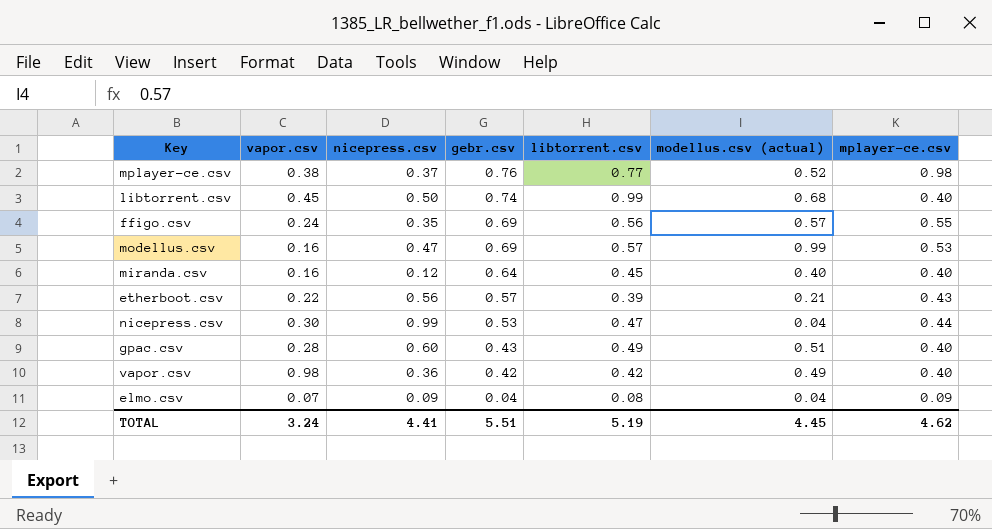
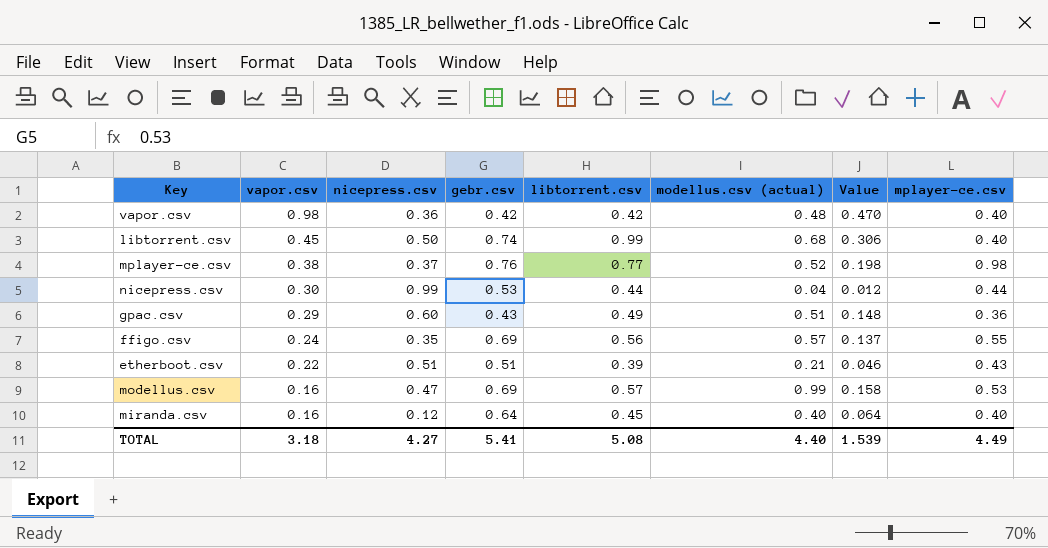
row order: gebr.csv descending -> vapor.csv descending
column Value | formula: none -> [vapor.csv] * [modellus.csv (actual)]
row elmo.csv: 0.07 | 0.09 | 0.04 | 0.08 | 0.04 | 0.09 -> none
vapor.csv | modellus.csv (actual): 0.49 -> 0.48
nicepress.csv | libtorrent.csv: 0.47 -> 0.44
gpac.csv | vapor.csv: 0.28 -> 0.29
gpac.csv | mplayer-ce.csv: 0.40 -> 0.36
etherboot.csv | nicepress.csv: 0.56 -> 0.51
etherboot.csv | gebr.csv: 0.57 -> 0.51
TOTAL | vapor.csv: 3.24 -> 3.18
TOTAL | nicepress.csv: 4.41 -> 4.27
TOTAL | gebr.csv: 5.51 -> 5.41
TOTAL | libtorrent.csv: 5.19 -> 5.08
TOTAL | modellus.csv (actual): 4.45 -> 4.40
TOTAL | mplayer-ce.csv: 4.62 -> 4.49

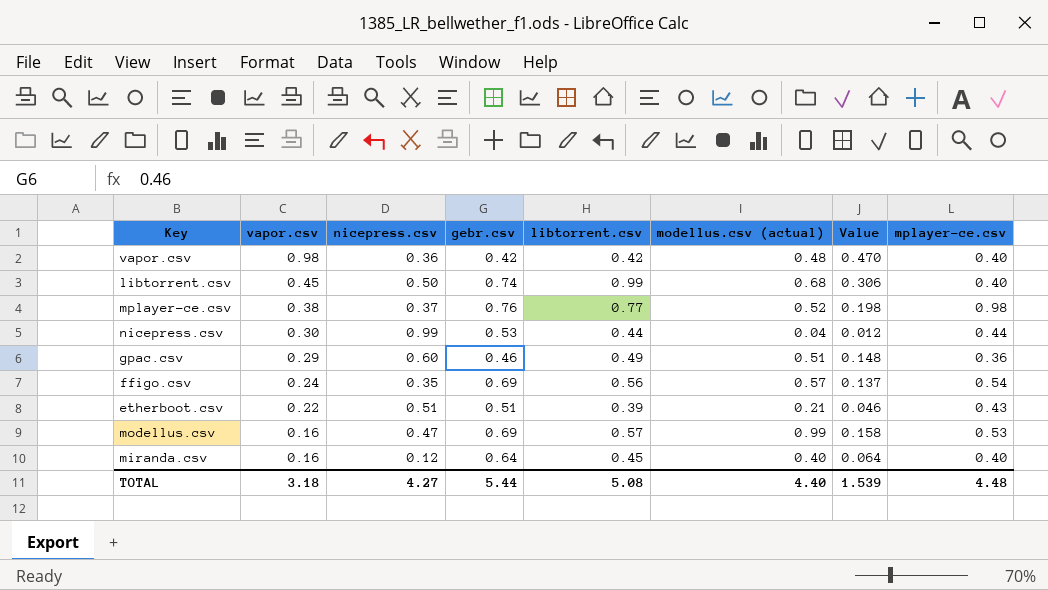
gpac.csv | gebr.csv: 0.43 -> 0.46
ffigo.csv | mplayer-ce.csv: 0.55 -> 0.54
TOTAL | gebr.csv: 5.41 -> 5.44
TOTAL | mplayer-ce.csv: 4.49 -> 4.48

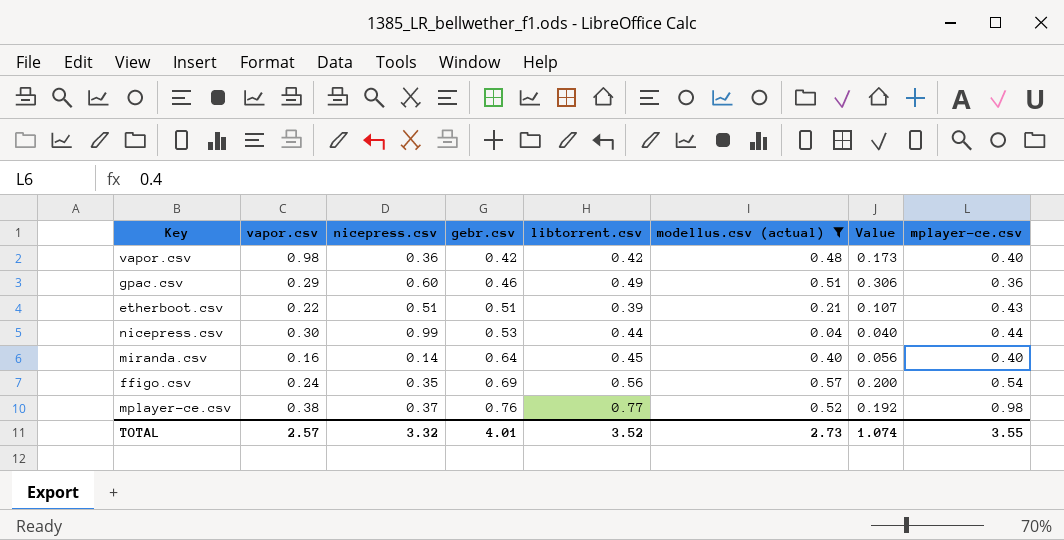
filter: none -> modellus.csv (actual) <= 0.57
row order: vapor.csv descending -> gebr.csv ascending
column Value | formula: [vapor.csv] * [modellus.csv (actual)] -> [nicepress.csv] * [modellus.csv (actual)]
miranda.csv | nicepress.csv: 0.12 -> 0.14
TOTAL | vapor.csv: 3.18 -> 2.57
TOTAL | nicepress.csv: 4.27 -> 3.32
TOTAL | gebr.csv: 5.44 -> 4.01
TOTAL | libtorrent.csv: 5.08 -> 3.52
TOTAL | modellus.csv (actual): 4.40 -> 2.73
TOTAL | Value: 1.539 -> 1.074
TOTAL | mplayer-ce.csv: 4.48 -> 3.55

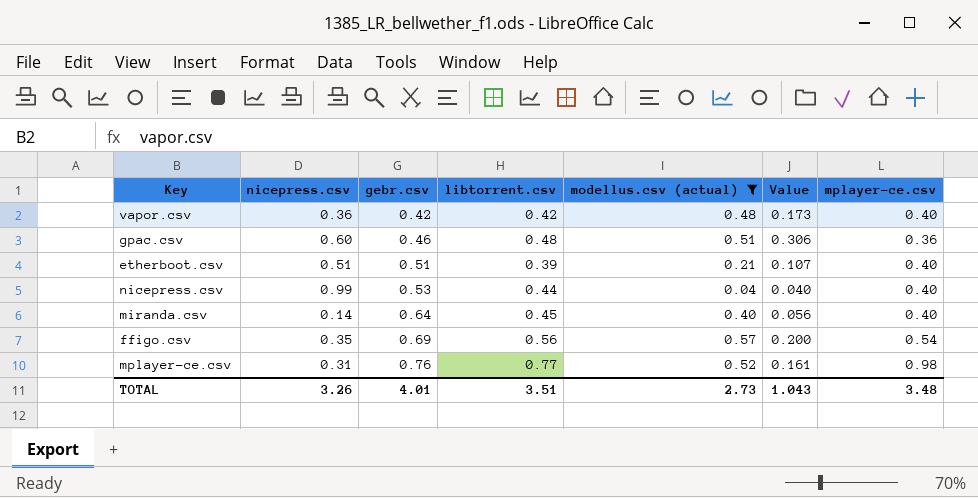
column vapor.csv | position: 2 -> none
gpac.csv | libtorrent.csv: 0.49 -> 0.48
etherboot.csv | mplayer-ce.csv: 0.43 -> 0.40
nicepress.csv | mplayer-ce.csv: 0.44 -> 0.40
mplayer-ce.csv | nicepress.csv: 0.37 -> 0.31
mplayer-ce.csv | Value: 0.192 -> 0.161
TOTAL | nicepress.csv: 3.32 -> 3.26
TOTAL | libtorrent.csv: 3.52 -> 3.51
TOTAL | Value: 1.074 -> 1.043
TOTAL | mplayer-ce.csv: 3.55 -> 3.48

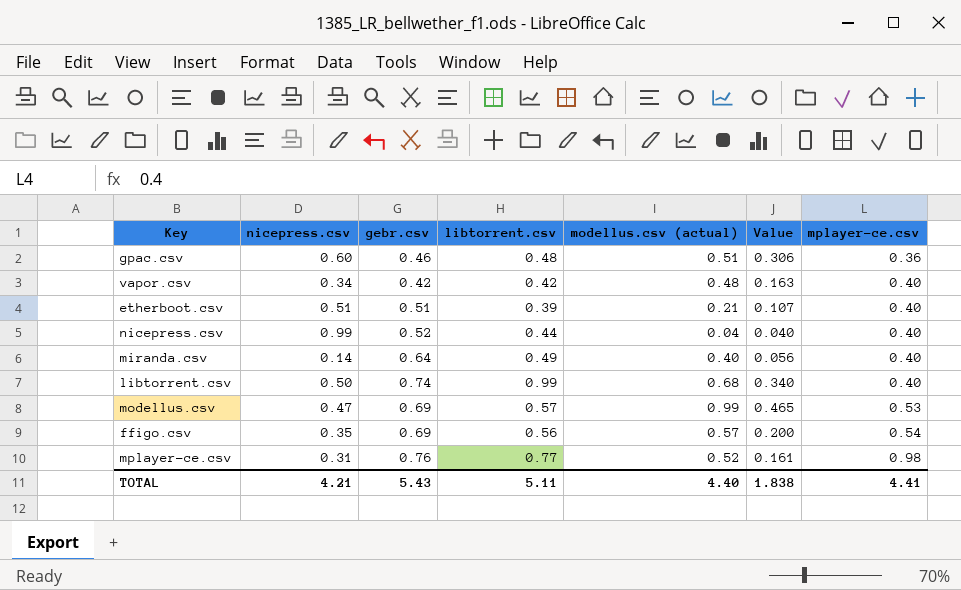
filter: modellus.csv (actual) <= 0.57 -> none
row order: gebr.csv ascending -> mplayer-ce.csv ascending
vapor.csv | nicepress.csv: 0.36 -> 0.34
vapor.csv | Value: 0.173 -> 0.163
nicepress.csv | gebr.csv: 0.53 -> 0.52
miranda.csv | libtorrent.csv: 0.45 -> 0.49
TOTAL | nicepress.csv: 3.26 -> 4.21
TOTAL | gebr.csv: 4.01 -> 5.43
TOTAL | libtorrent.csv: 3.51 -> 5.11
TOTAL | modellus.csv (actual): 2.73 -> 4.40
TOTAL | Value: 1.043 -> 1.838
TOTAL | mplayer-ce.csv: 3.48 -> 4.41

